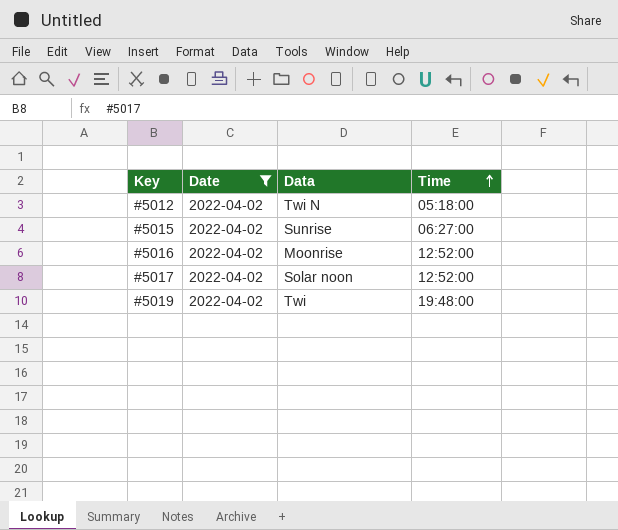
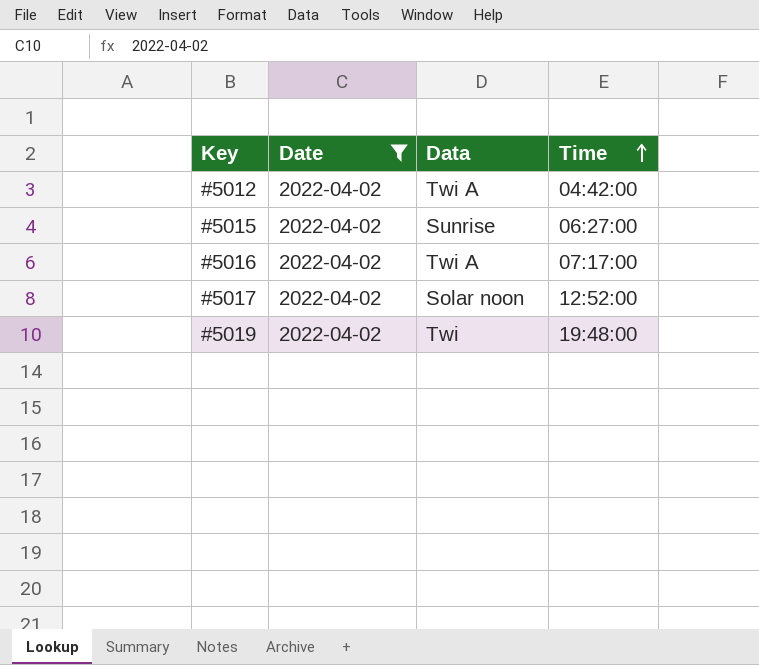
#5012 | Data: Twi N -> Twi A
#5012 | Time: 05:18:00 -> 04:42:00
#5016 | Data: Moonrise -> Twi A
#5016 | Time: 12:52:00 -> 07:17:00

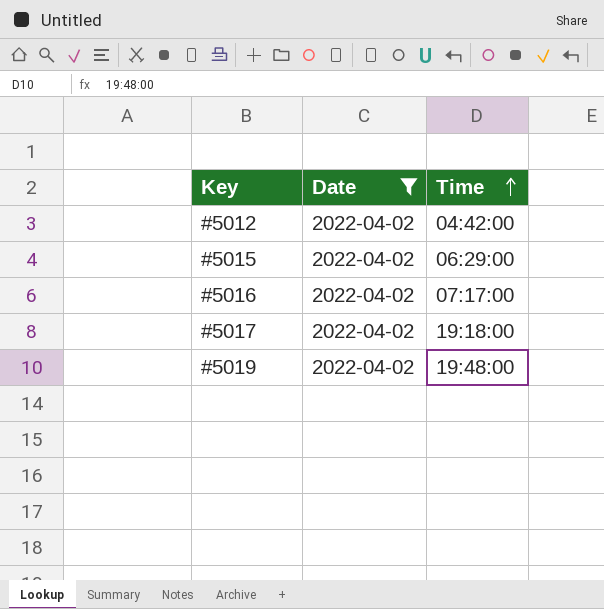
column Data | position: 3 -> none
#5015 | Time: 06:27:00 -> 06:29:00
#5017 | Time: 12:52:00 -> 19:18:00

